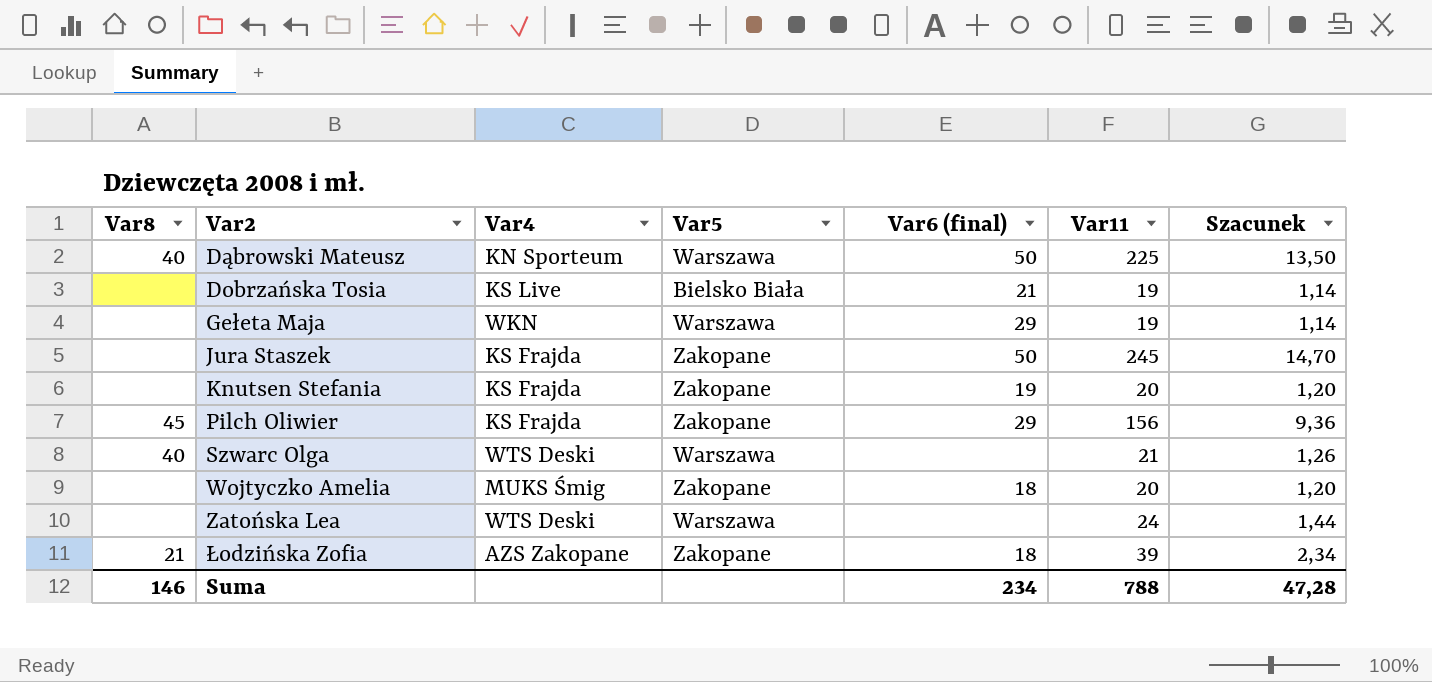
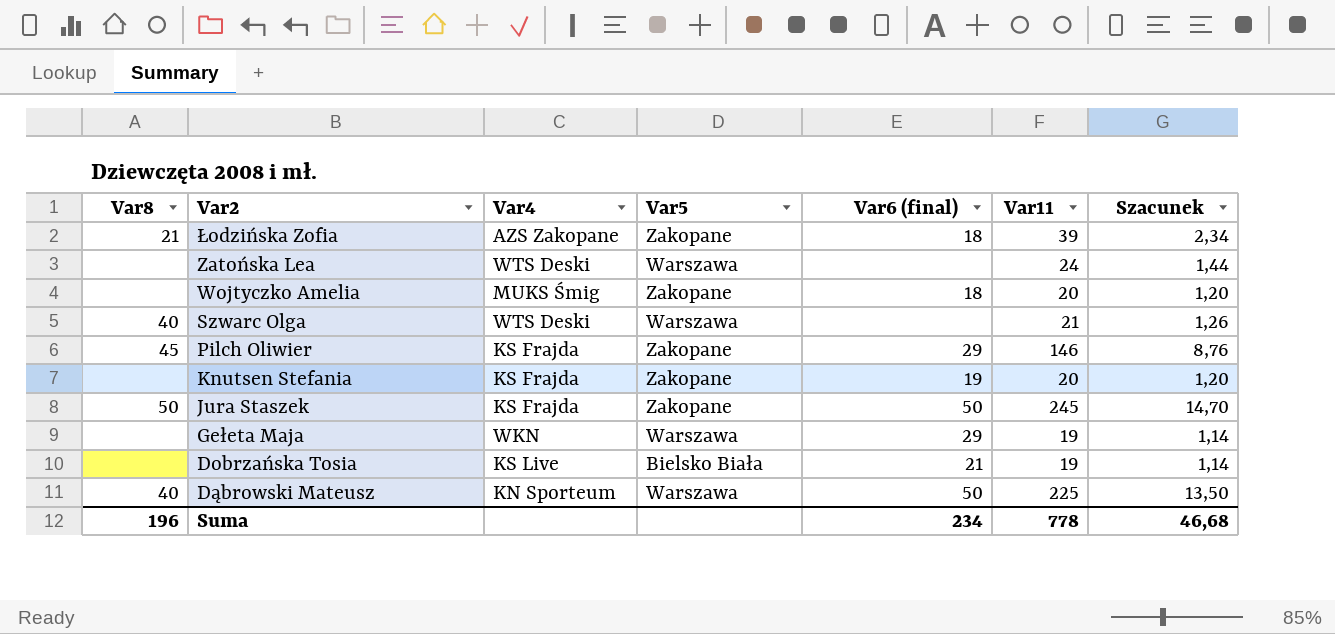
row order: Var2 ascending -> Var2 descending
Pilch Oliwier | Var11: 156 -> 146
Pilch Oliwier | Szacunek: 9,36 -> 8,76
Jura Staszek | Var8: none -> 50
Suma | Var8: 146 -> 196
Suma | Var11: 788 -> 778
Suma | Szacunek: 47,28 -> 46,68

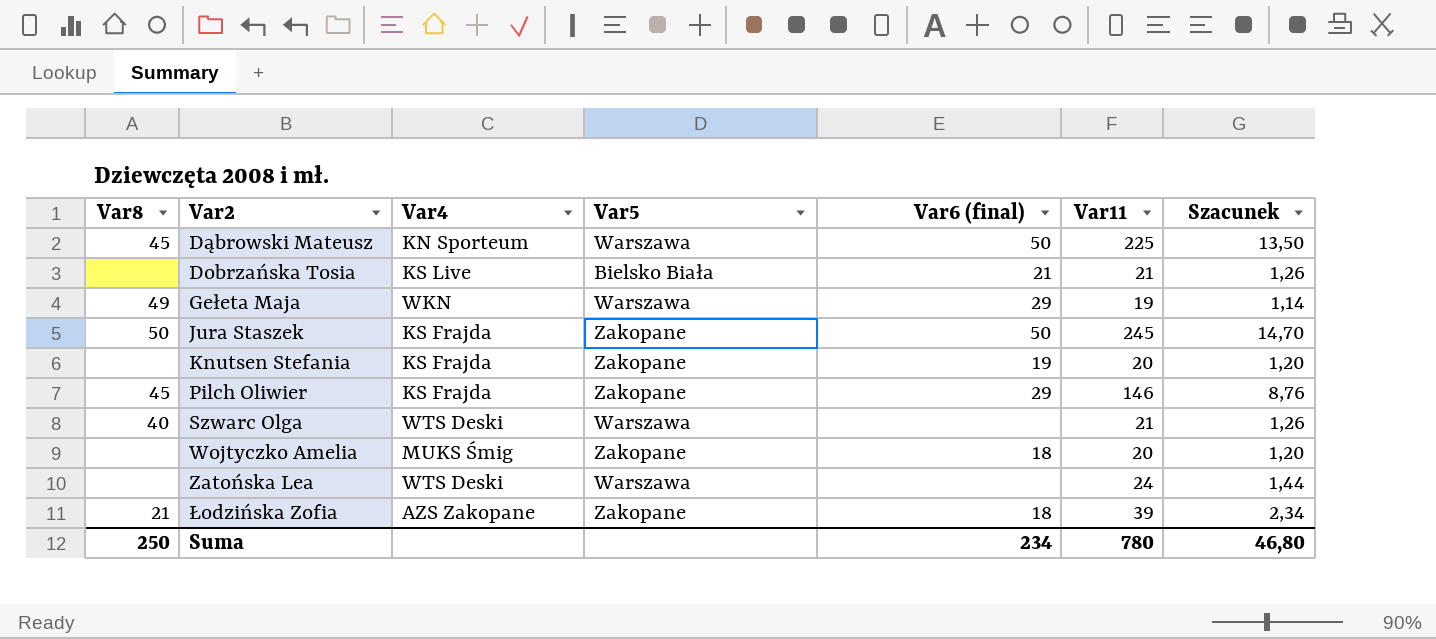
row order: Var2 descending -> Var2 ascending
Dąbrowski Mateusz | Var8: 40 -> 45
Dobrzańska Tosia | Var11: 19 -> 21
Dobrzańska Tosia | Szacunek: 1,14 -> 1,26
Gełeta Maja | Var8: none -> 49
Suma | Var8: 196 -> 250
Suma | Var11: 778 -> 780
Suma | Szacunek: 46,68 -> 46,80

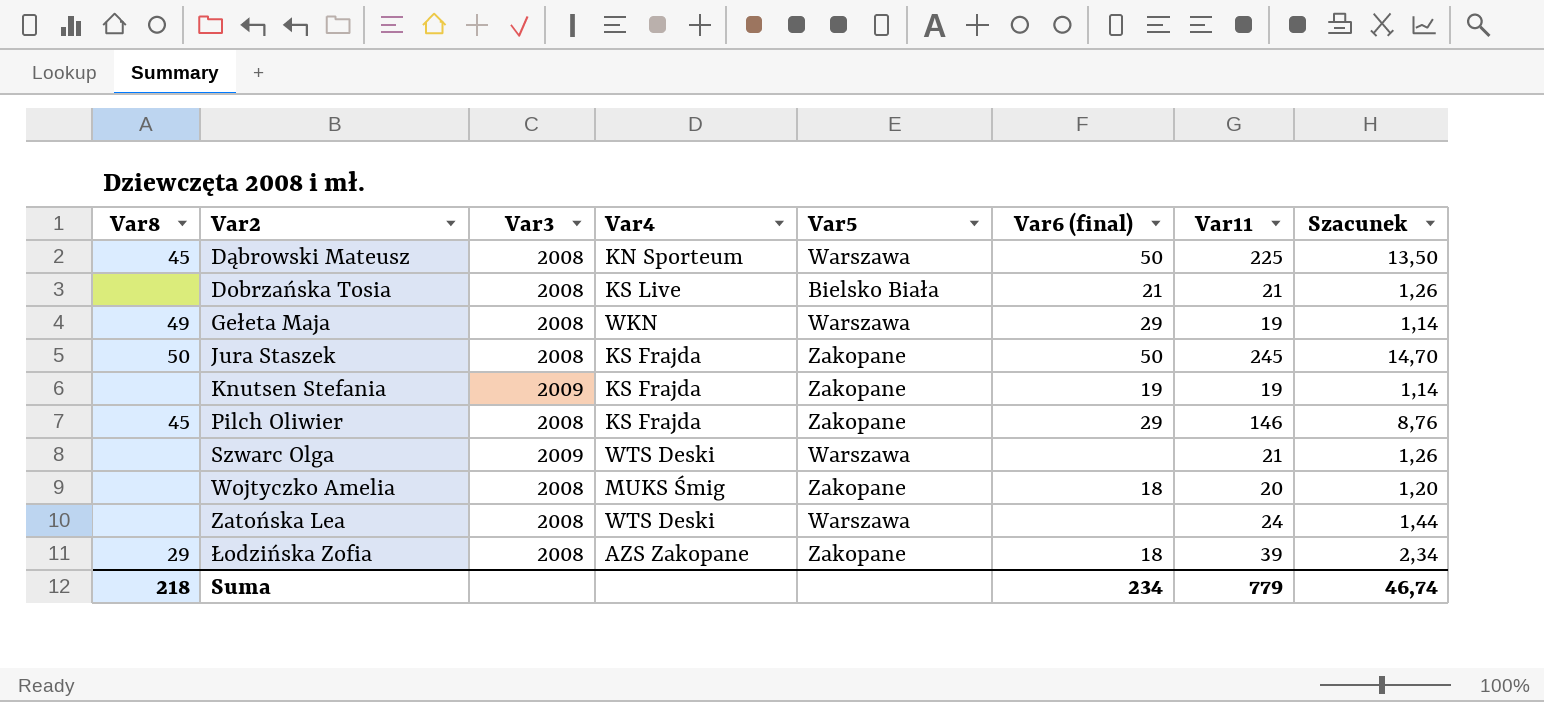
column Var3 | position: none -> 3
Knutsen Stefania | Var11: 20 -> 19
Knutsen Stefania | Szacunek: 1,20 -> 1,14
Szwarc Olga | Var8: 40 -> none
Łodzińska Zofia | Var8: 21 -> 29
Suma | Var8: 250 -> 218
Suma | Var11: 780 -> 779
Suma | Szacunek: 46,80 -> 46,74

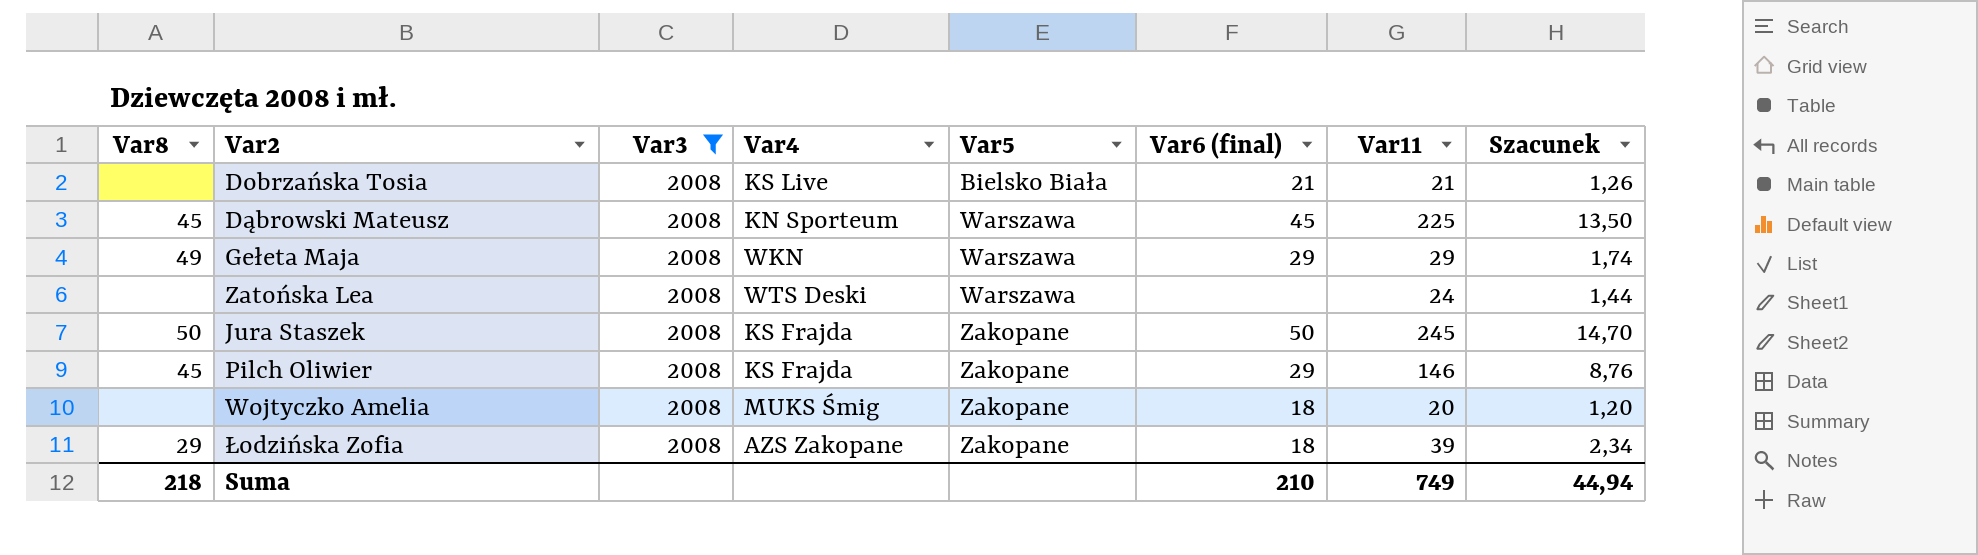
filter: none -> Var3 = 2008
row order: Var2 ascending -> Var5 ascending
Dąbrowski Mateusz | Var6 (final): 50 -> 45
Gełeta Maja | Var11: 19 -> 29
Gełeta Maja | Szacunek: 1,14 -> 1,74
Suma | Var6 (final): 234 -> 210
Suma | Var11: 779 -> 749
Suma | Szacunek: 46,74 -> 44,94

